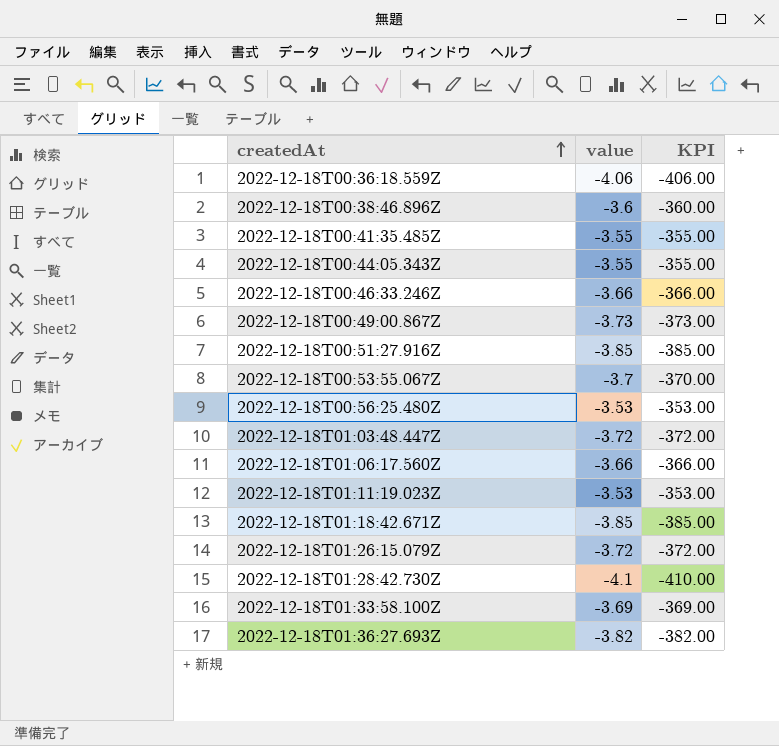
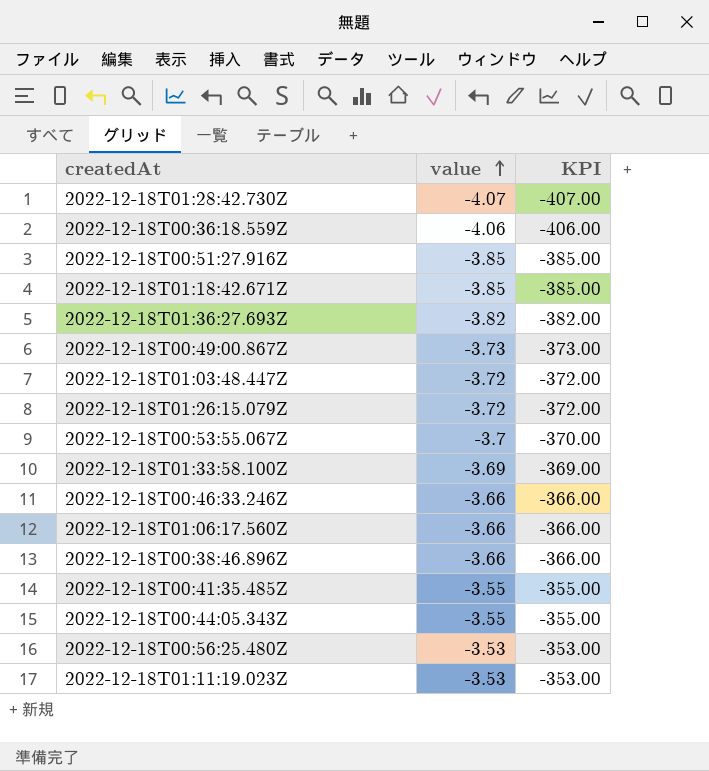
row order: createdAt ascending -> value ascending
2022-12-18T01:28:42.730Z | value: -4.1 -> -4.07
2022-12-18T01:28:42.730Z | KPI: -410.00 -> -407.00
2022-12-18T00:38:46.896Z | value: -3.6 -> -3.66
2022-12-18T00:38:46.896Z | KPI: -360.00 -> -366.00

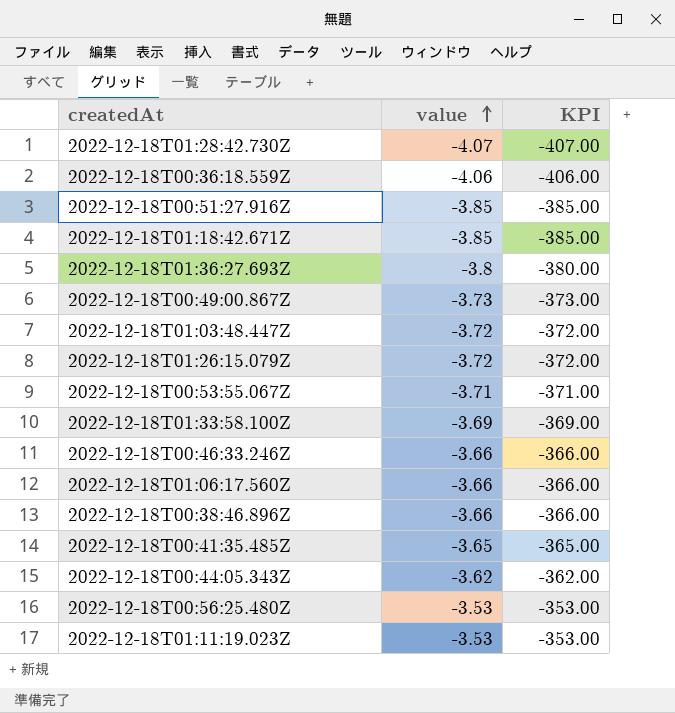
2022-12-18T01:36:27.693Z | value: -3.82 -> -3.8
2022-12-18T01:36:27.693Z | KPI: -382.00 -> -380.00
2022-12-18T00:53:55.067Z | value: -3.7 -> -3.71
2022-12-18T00:53:55.067Z | KPI: -370.00 -> -371.00
2022-12-18T00:41:35.485Z | value: -3.55 -> -3.65
2022-12-18T00:41:35.485Z | KPI: -355.00 -> -365.00
2022-12-18T00:44:05.343Z | value: -3.55 -> -3.62
2022-12-18T00:44:05.343Z | KPI: -355.00 -> -362.00

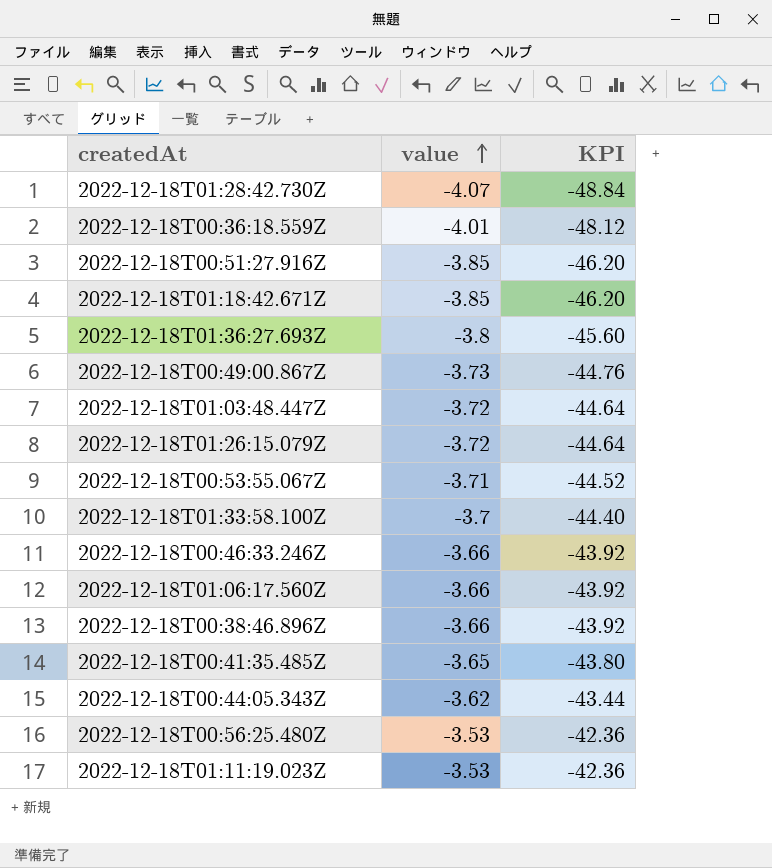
column KPI | formula: [value] * 100 -> [value] * 12
2022-12-18T00:36:18.559Z | value: -4.06 -> -4.01
2022-12-18T01:33:58.100Z | value: -3.69 -> -3.7

